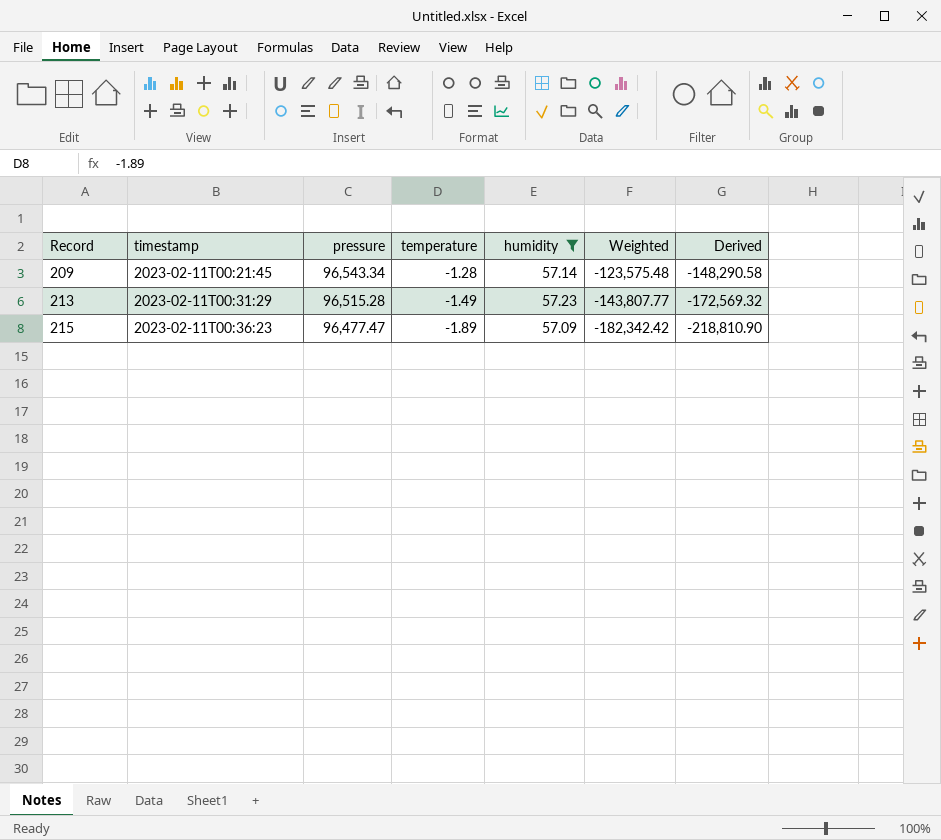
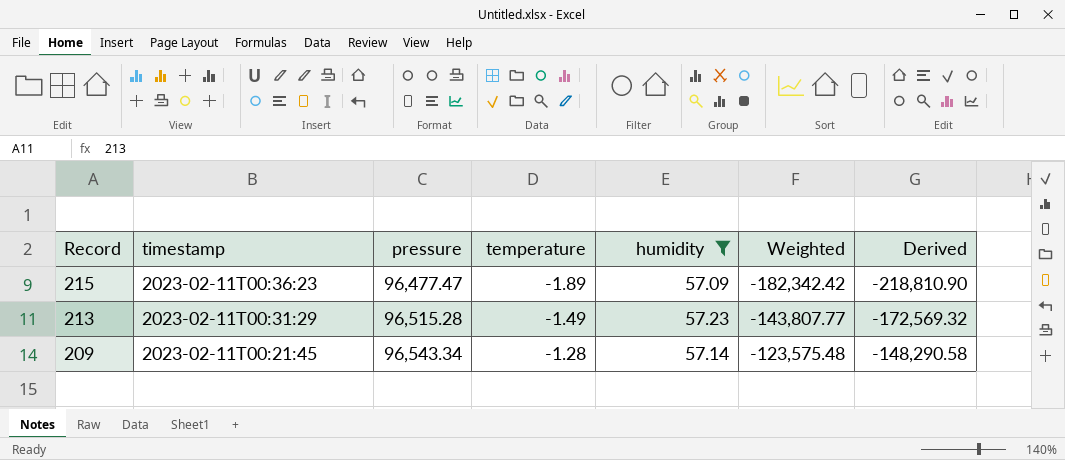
row order: Record ascending -> Record descending

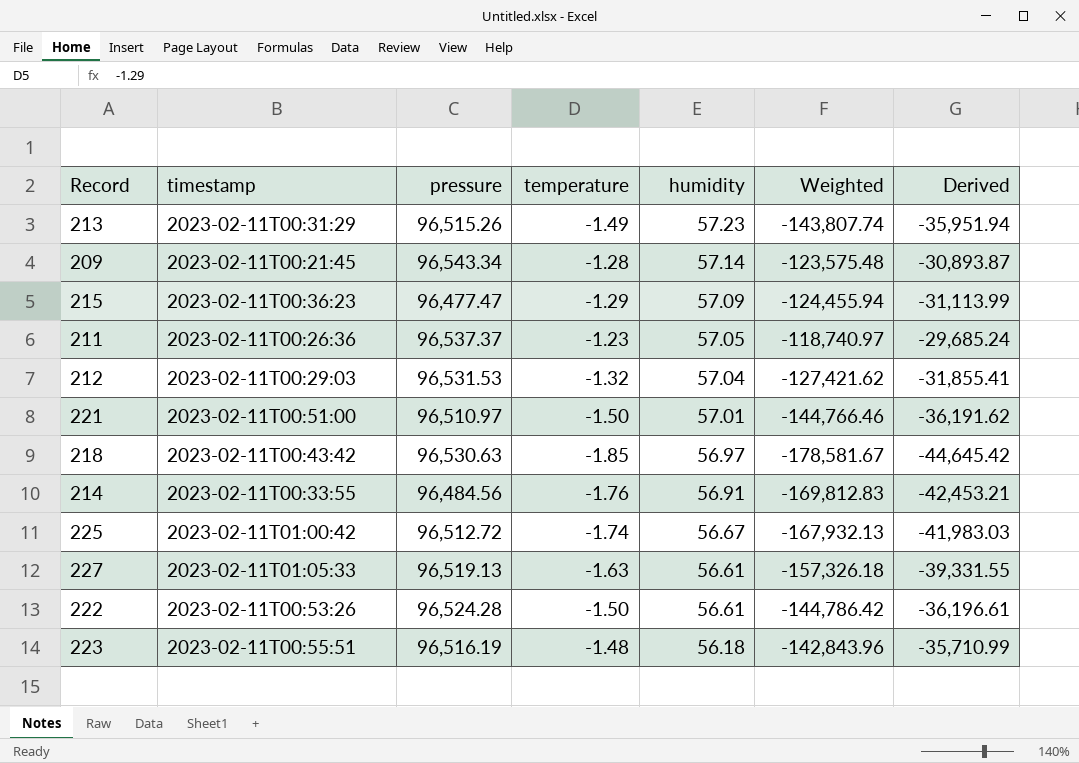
filter: humidity >= 57.09 -> none
row order: Record descending -> humidity descending
column Derived | formula: [Weighted] * 1.2 -> [Weighted] * 0.25
213 | pressure: 96,515.28 -> 96,515.26
213 | Weighted: -143,807.77 -> -143,807.74
215 | temperature: -1.89 -> -1.29
215 | Weighted: -182,342.42 -> -124,455.94

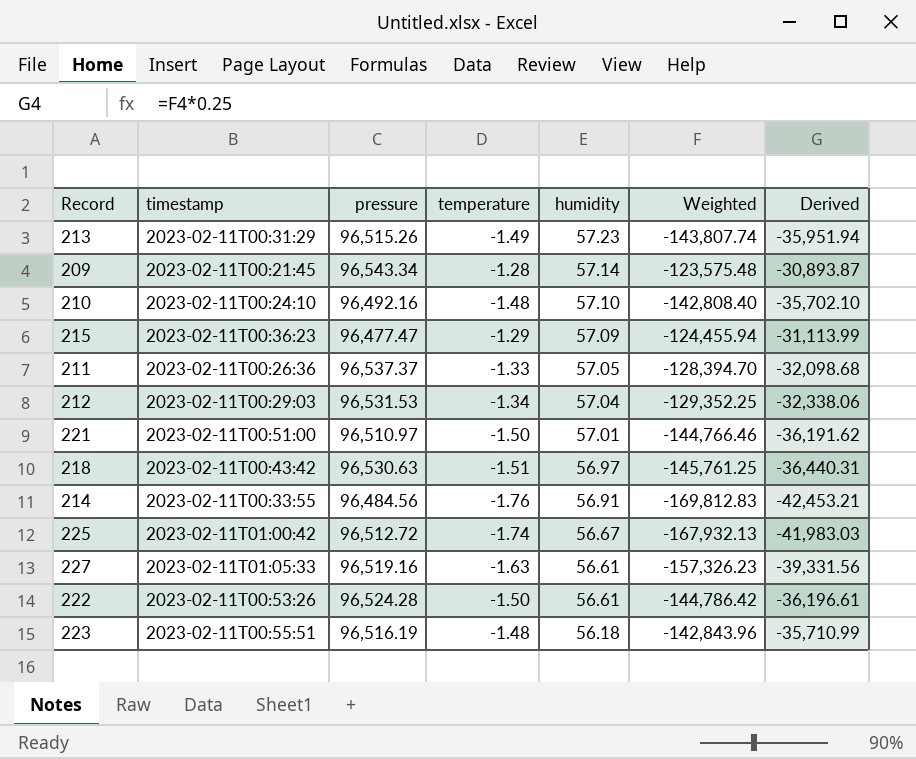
row 210: none -> 2023-02-11T00:24:10 | 96,492.16 | -1.48 | 57.10 | -142,808.40 | -35,702.10
211 | temperature: -1.23 -> -1.33
211 | Weighted: -118,740.97 -> -128,394.70
211 | Derived: -29,685.24 -> -32,098.68
212 | temperature: -1.32 -> -1.34
212 | Weighted: -127,421.62 -> -129,352.25
212 | Derived: -31,855.41 -> -32,338.06
218 | temperature: -1.85 -> -1.51
218 | Weighted: -178,581.67 -> -145,761.25
218 | Derived: -44,645.42 -> -36,440.31
227 | pressure: 96,519.13 -> 96,519.16
227 | Weighted: -157,326.18 -> -157,326.23
227 | Derived: -39,331.55 -> -39,331.56

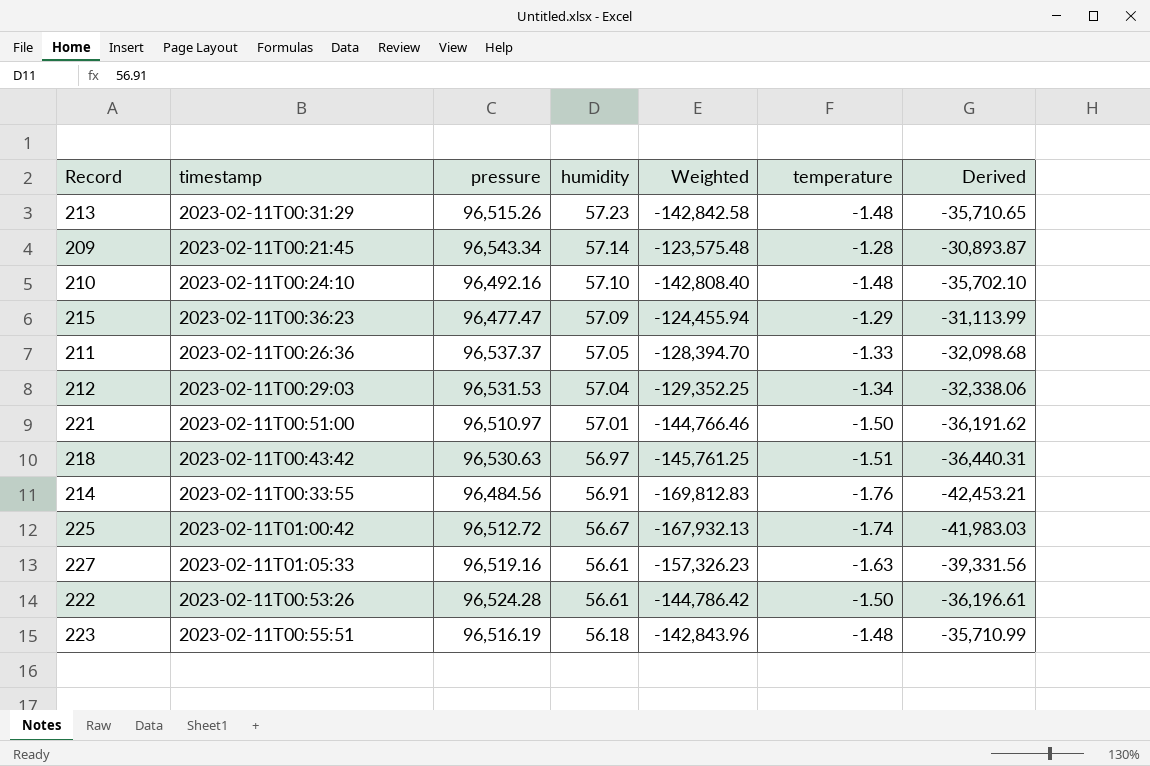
column temperature | position: 4 -> 6
213 | Weighted: -143,807.74 -> -142,842.58
213 | temperature: -1.49 -> -1.48
213 | Derived: -35,951.94 -> -35,710.65

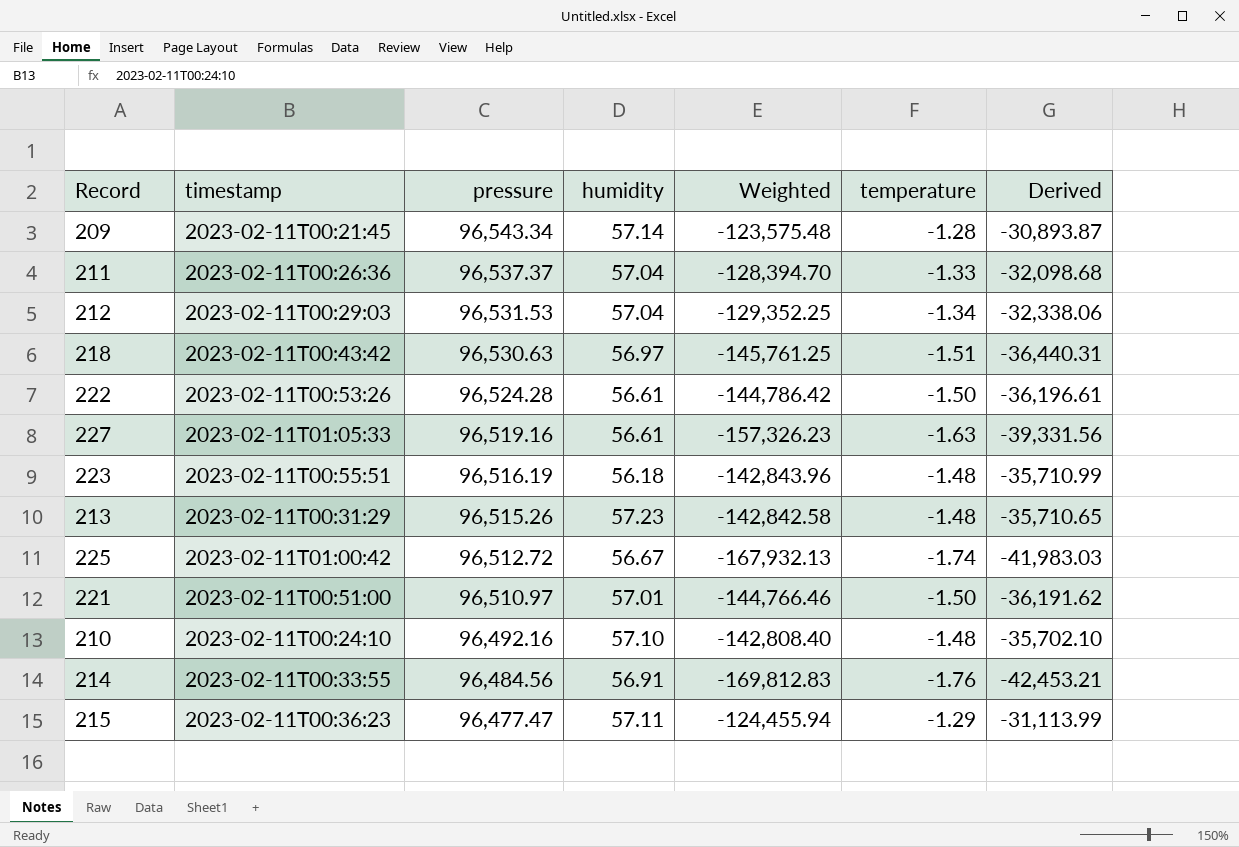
row order: humidity descending -> pressure descending
211 | humidity: 57.05 -> 57.04
215 | humidity: 57.09 -> 57.11

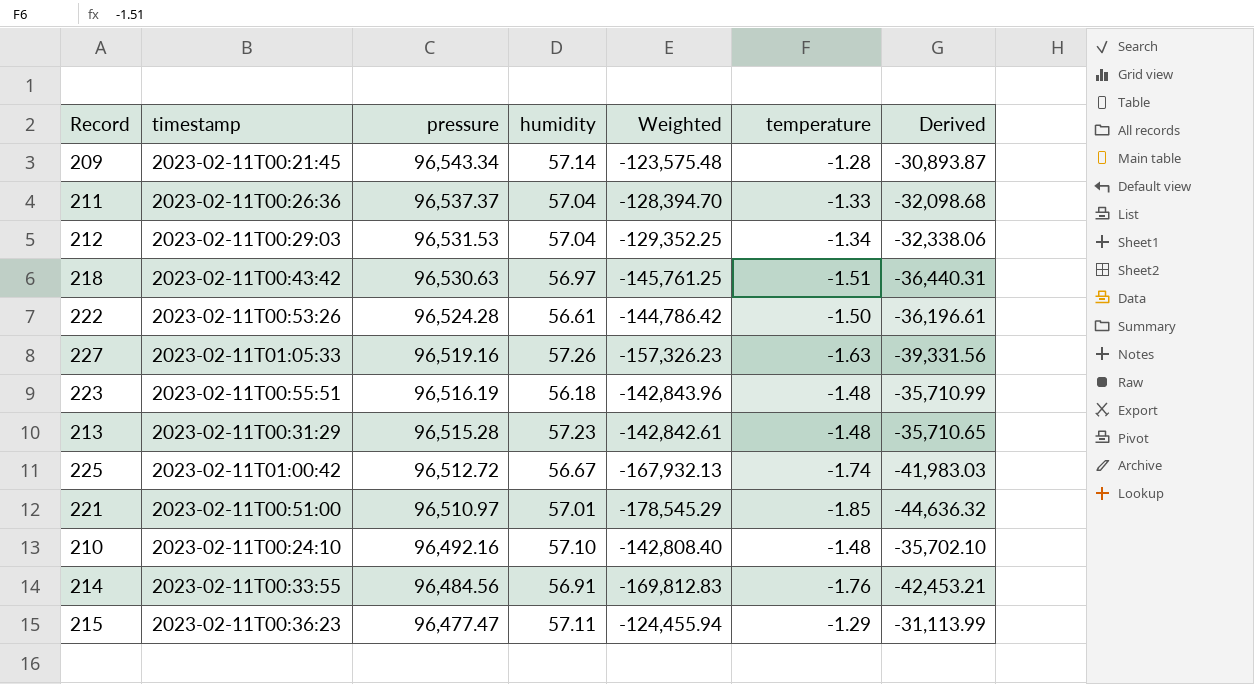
227 | humidity: 56.61 -> 57.26
213 | pressure: 96,515.26 -> 96,515.28
213 | Weighted: -142,842.58 -> -142,842.61
221 | Weighted: -144,766.46 -> -178,545.29
221 | temperature: -1.50 -> -1.85
221 | Derived: -36,191.62 -> -44,636.32

